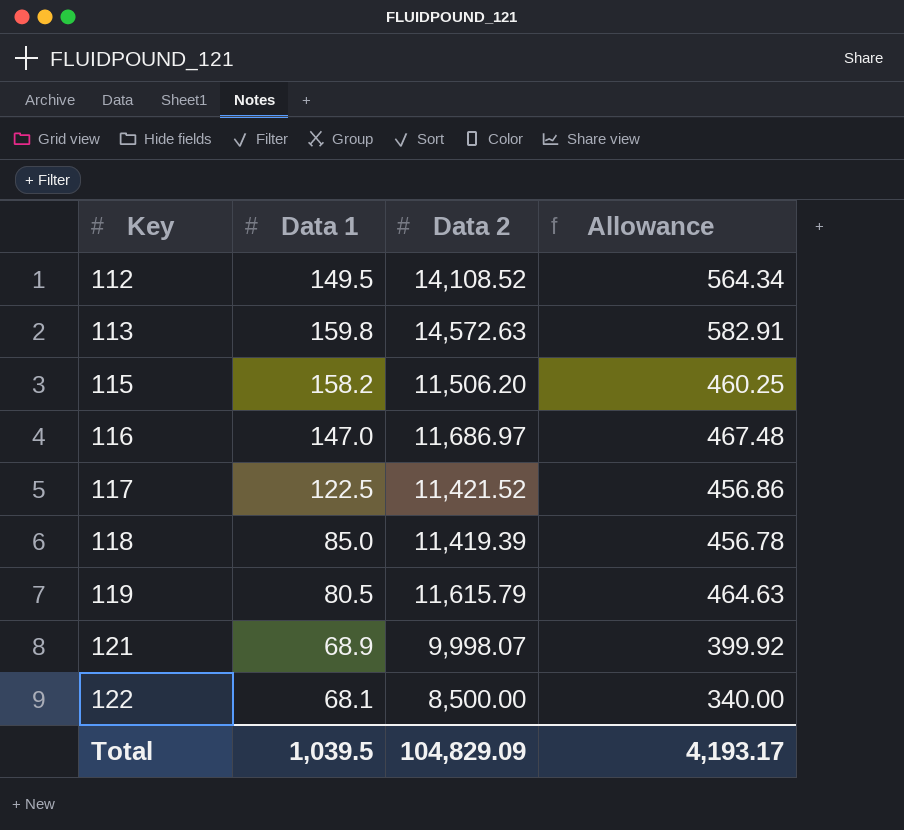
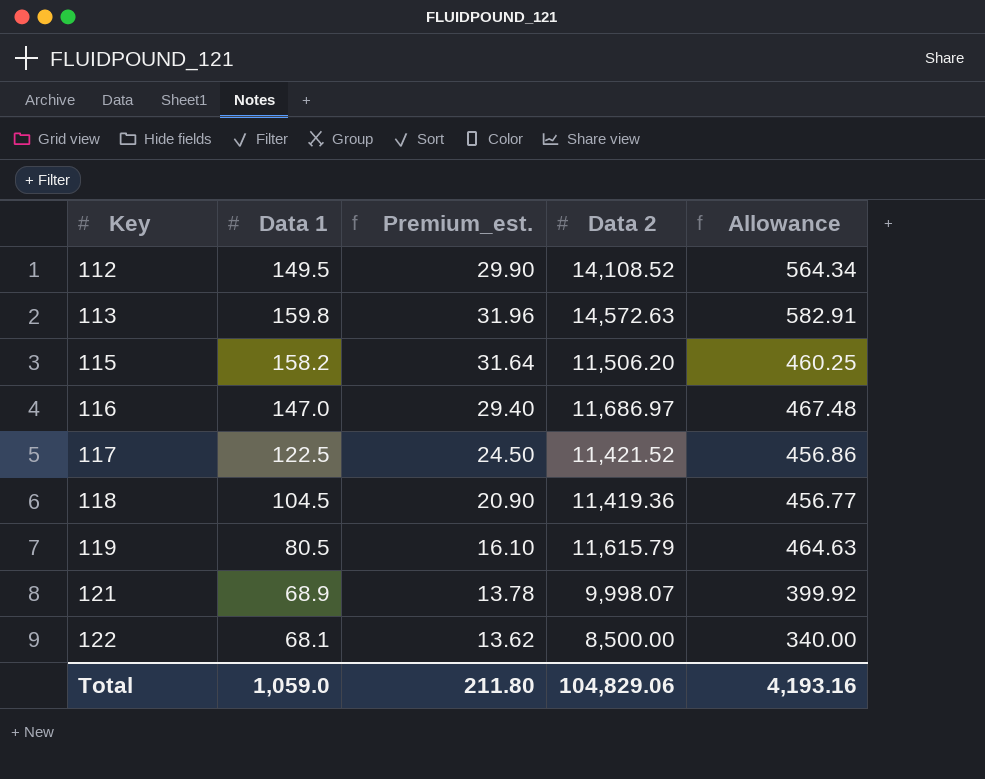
column Premium_est. | formula: none -> [Data 1] * 0.2
118 | Data 1: 85.0 -> 104.5
118 | Data 2: 11,419.39 -> 11,419.36
118 | Allowance: 456.78 -> 456.77
Total | Data 1: 1,039.5 -> 1,059.0
Total | Data 2: 104,829.09 -> 104,829.06
Total | Allowance: 4,193.17 -> 4,193.16

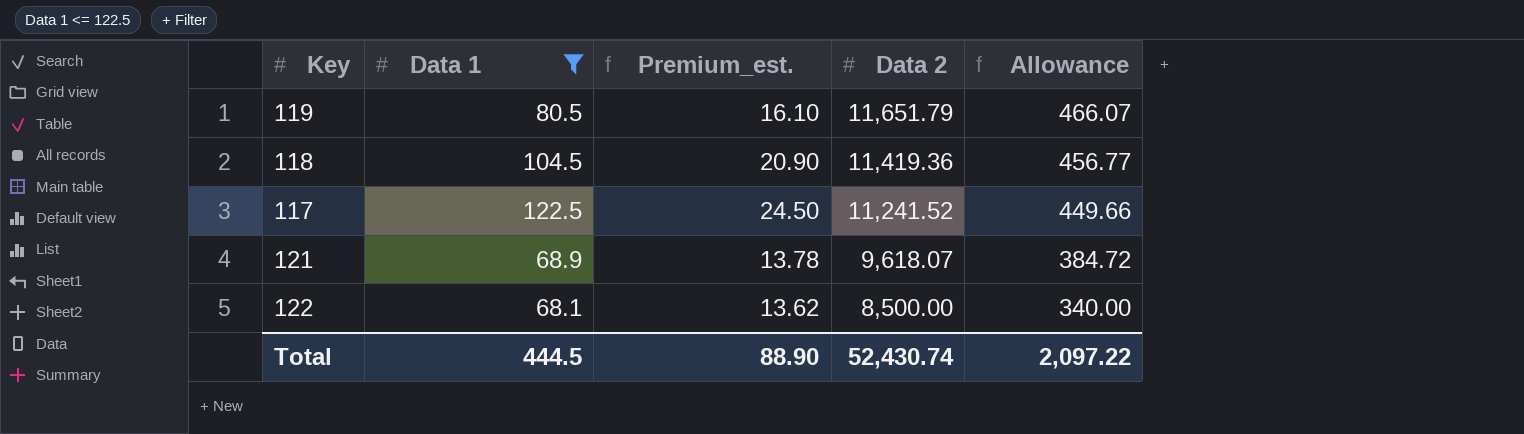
filter: none -> Data 1 <= 122.5
row order: Key ascending -> Data 2 descending
119 | Data 2: 11,615.79 -> 11,651.79
119 | Allowance: 464.63 -> 466.07
117 | Data 2: 11,421.52 -> 11,241.52
117 | Allowance: 456.86 -> 449.66
121 | Data 2: 9,998.07 -> 9,618.07
121 | Allowance: 399.92 -> 384.72
Total | Data 1: 1,059.0 -> 444.5
Total | Premium_est.: 211.80 -> 88.90
Total | Data 2: 104,829.06 -> 52,430.74
Total | Allowance: 4,193.16 -> 2,097.22

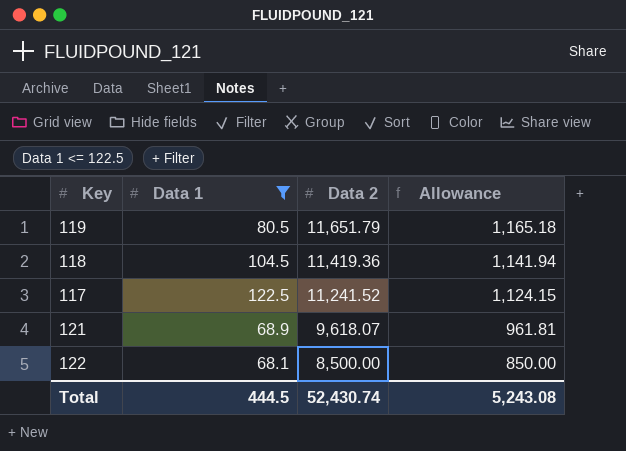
column Premium_est. | formula: [Data 1] * 0.2 -> none
column Allowance | formula: [Data 2] * 0.04 -> [Data 2] * 0.1
Total | Allowance: 2,097.22 -> 5,243.08

